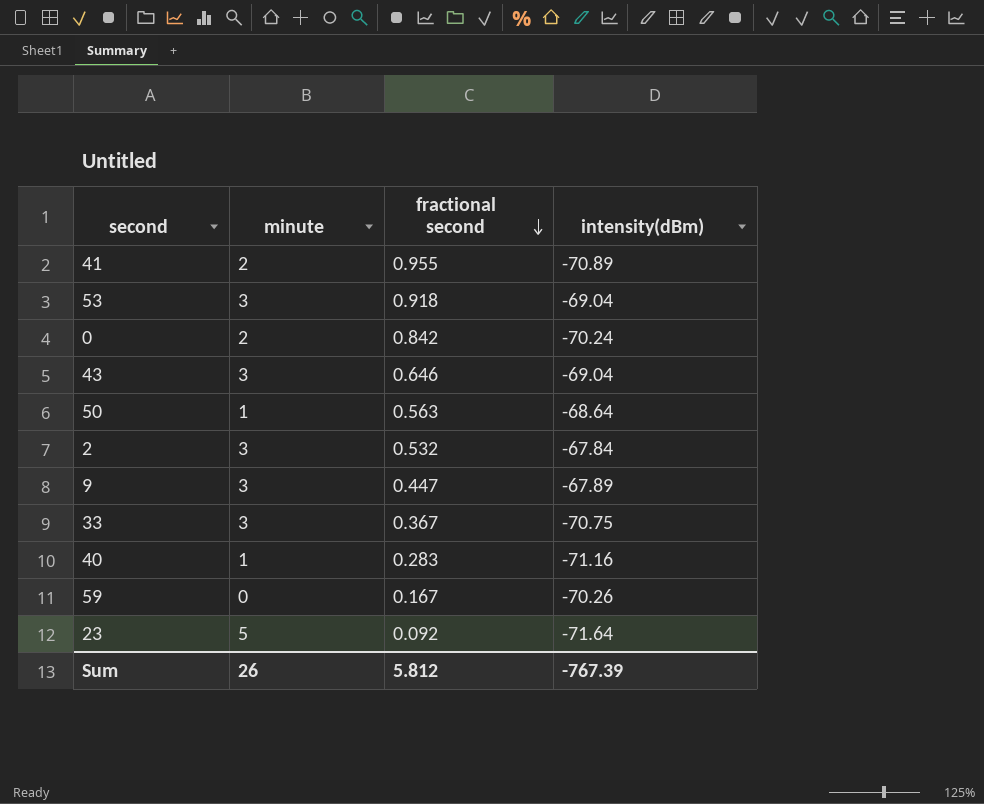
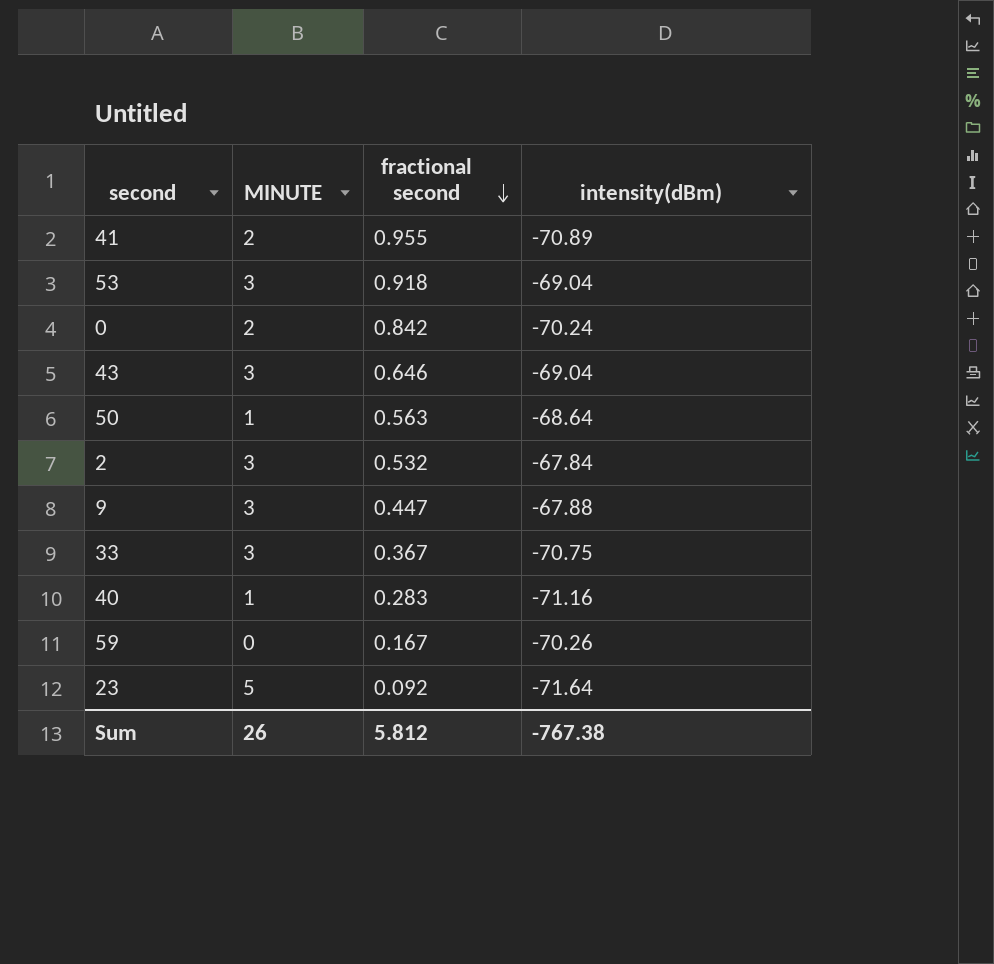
column name: minute -> MINUTE
9 | intensity(dBm): -67.89 -> -67.88
Sum | intensity(dBm): -767.39 -> -767.38

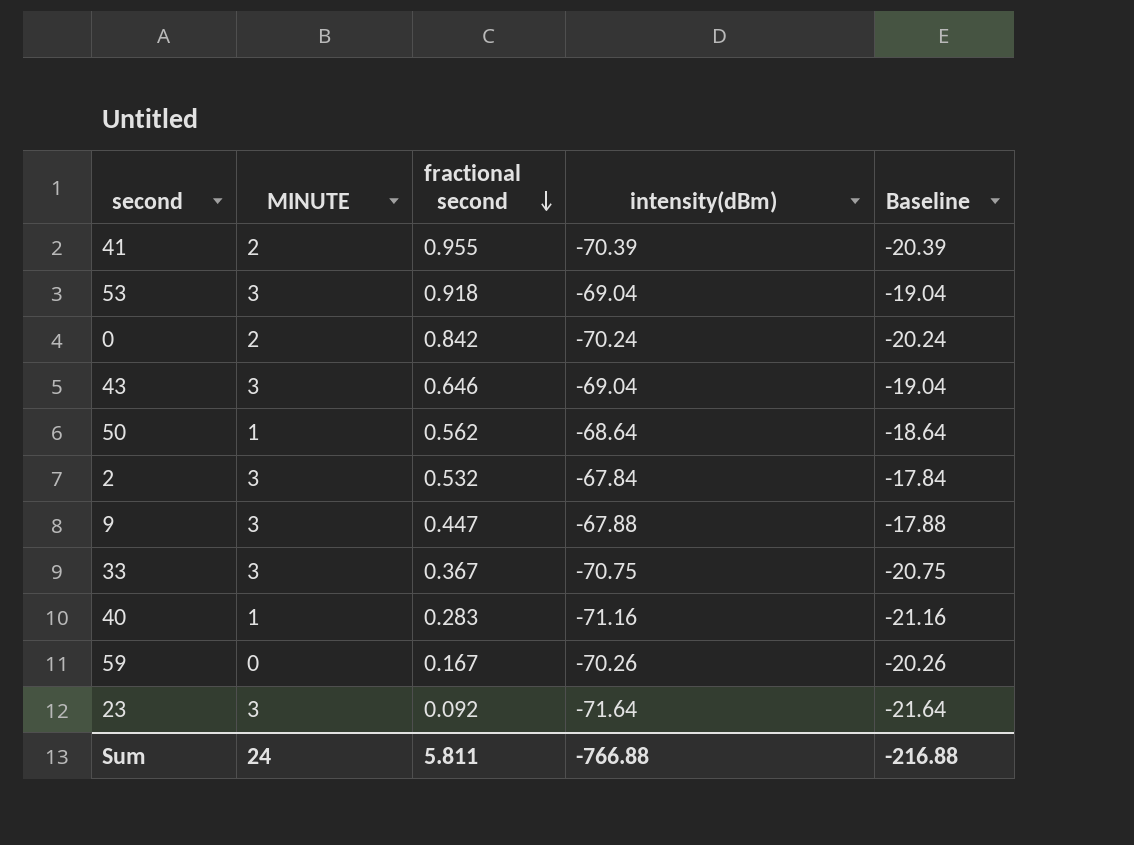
column Baseline | formula: none -> [intensity(dBm)] + 50
41 | intensity(dBm): -70.89 -> -70.39
50 | fractional second: 0.563 -> 0.562
23 | MINUTE: 5 -> 3
Sum | MINUTE: 26 -> 24
Sum | fractional second: 5.812 -> 5.811
Sum | intensity(dBm): -767.38 -> -766.88

